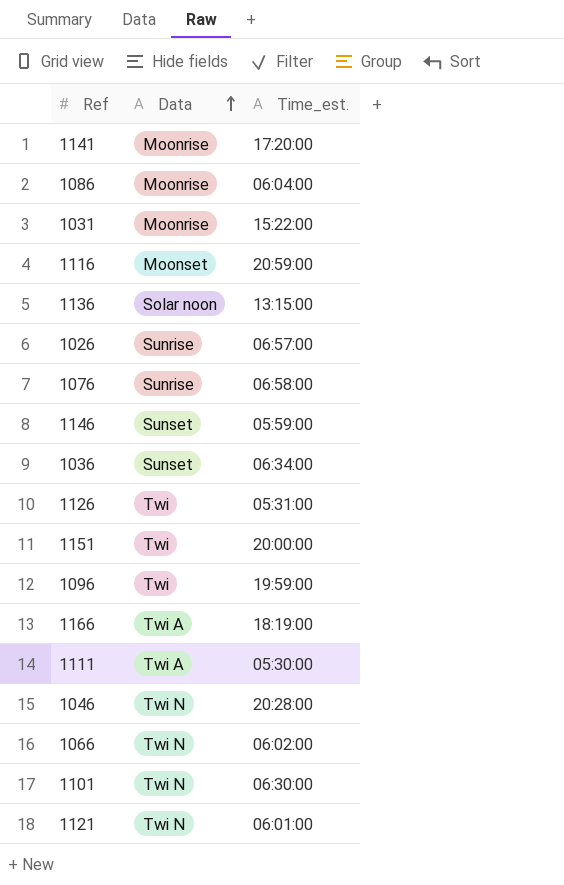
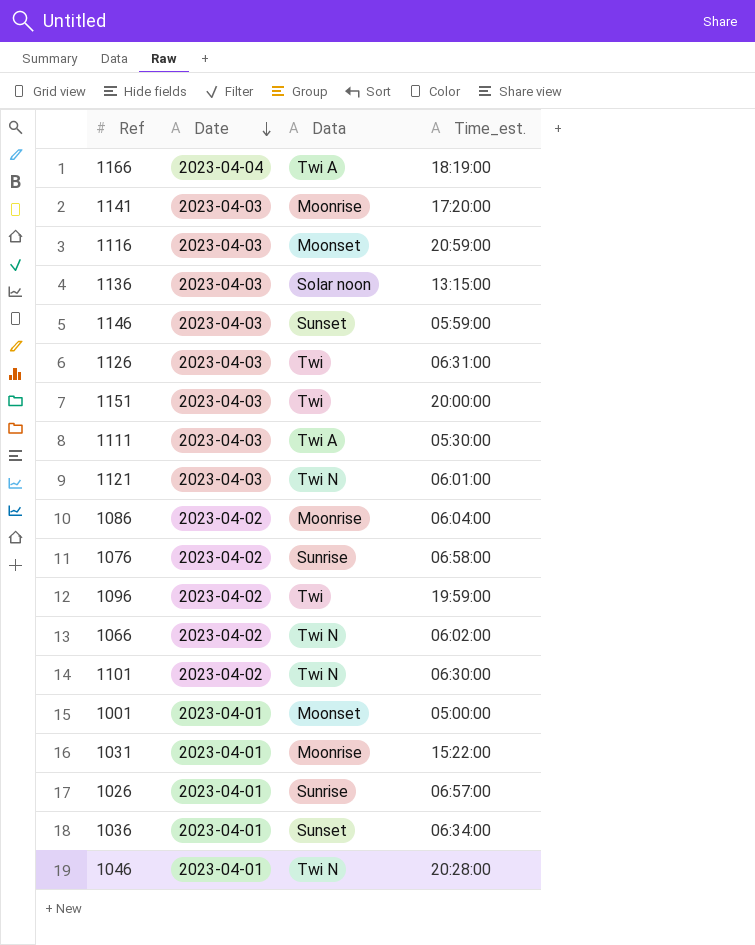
row order: Data ascending -> Date descending
column Date | position: none -> 2
1126 | Time_est.: 05:31:00 -> 06:31:00
row 1001: none -> 2023-04-01 | Moonset | 05:00:00

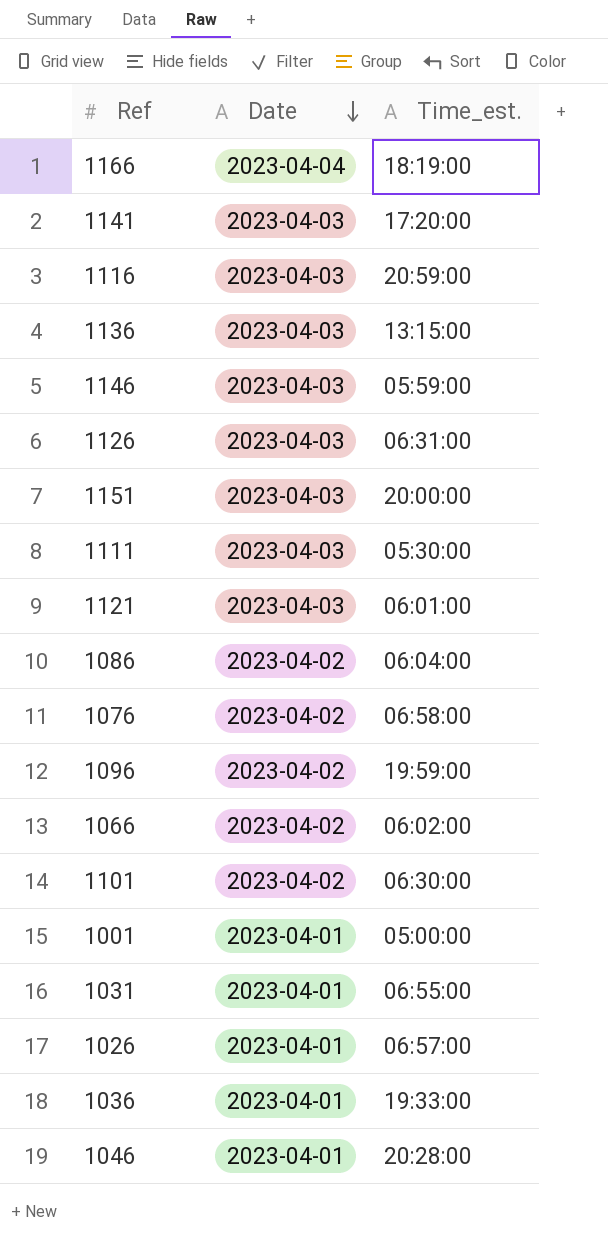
column Data | position: 3 -> none
1031 | Time_est.: 15:22:00 -> 06:55:00
1036 | Time_est.: 06:34:00 -> 19:33:00

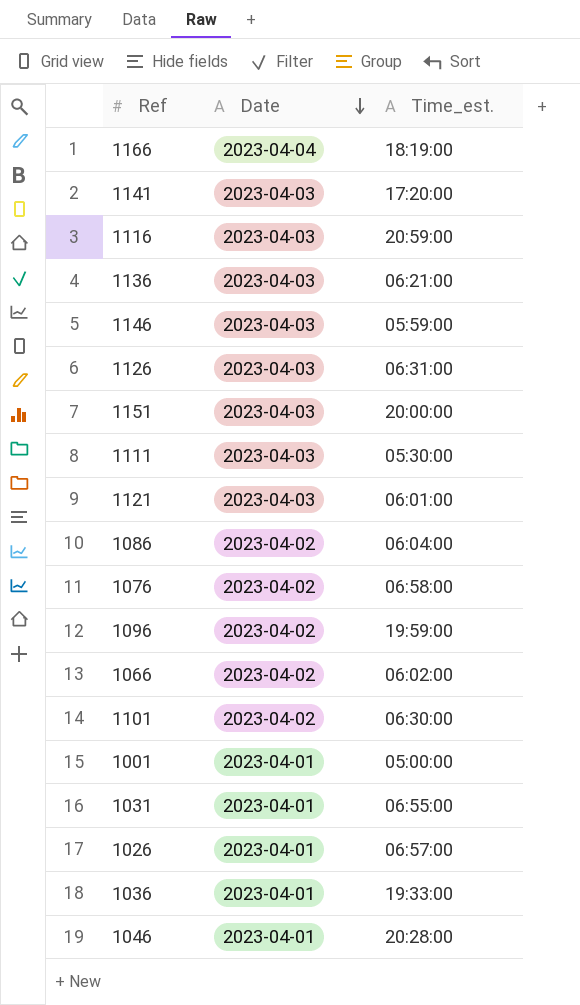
1136 | Time_est.: 13:15:00 -> 06:21:00

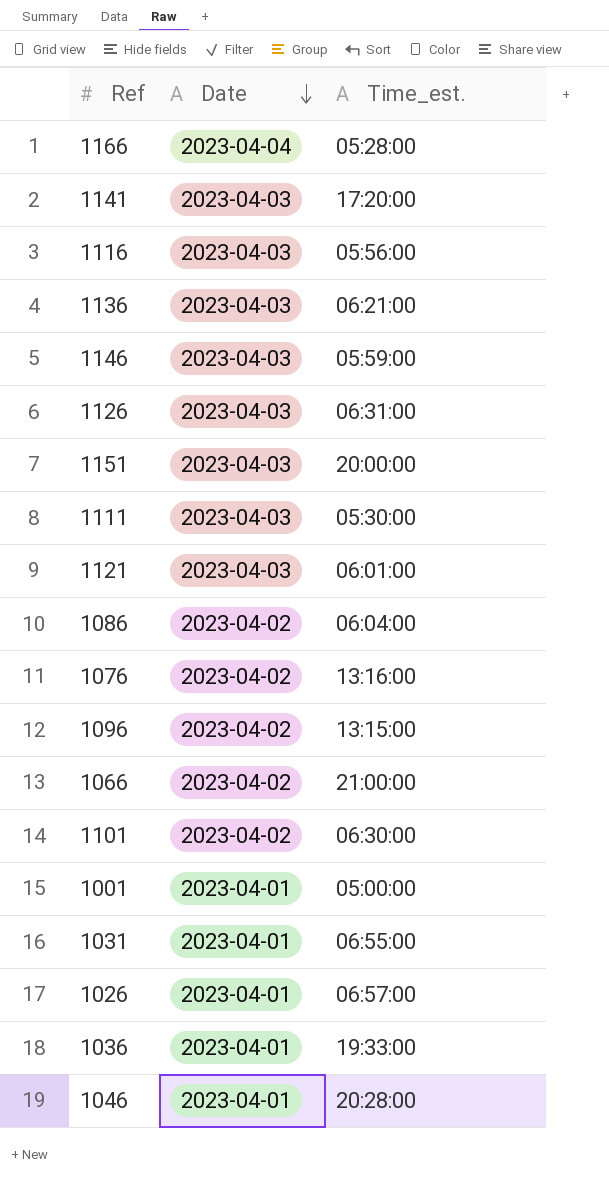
1166 | Time_est.: 18:19:00 -> 05:28:00
1116 | Time_est.: 20:59:00 -> 05:56:00
1076 | Time_est.: 06:58:00 -> 13:16:00
1096 | Time_est.: 19:59:00 -> 13:15:00
1066 | Time_est.: 06:02:00 -> 21:00:00

